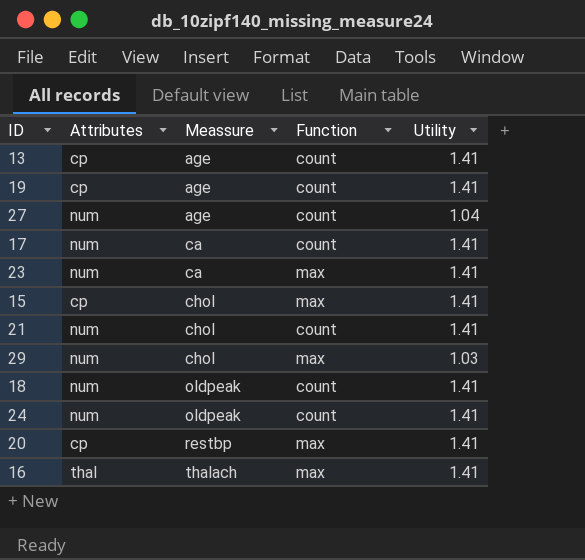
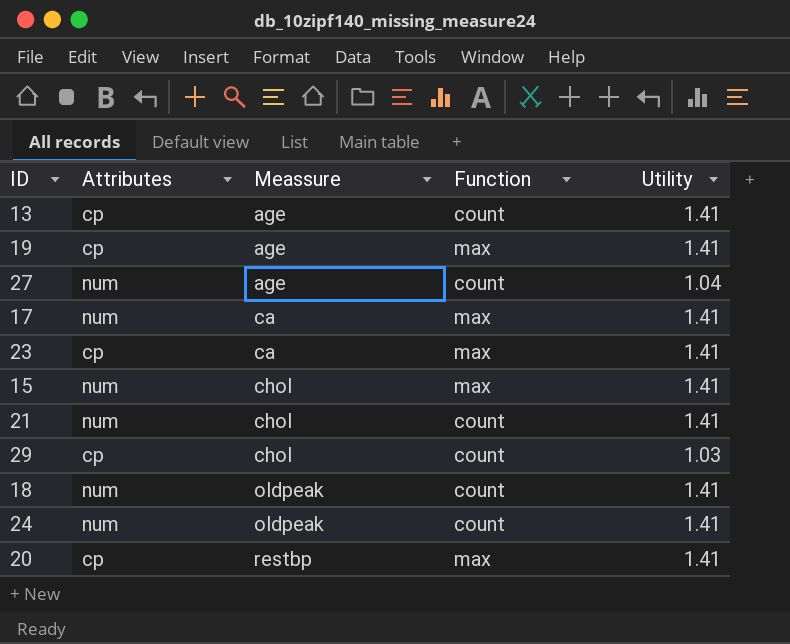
row 16: thal | thalach | max | 1.41 -> none
19 | Function: count -> max
17 | Function: count -> max
23 | Attributes: num -> cp
15 | Attributes: cp -> num
29 | Attributes: num -> cp
29 | Function: max -> count

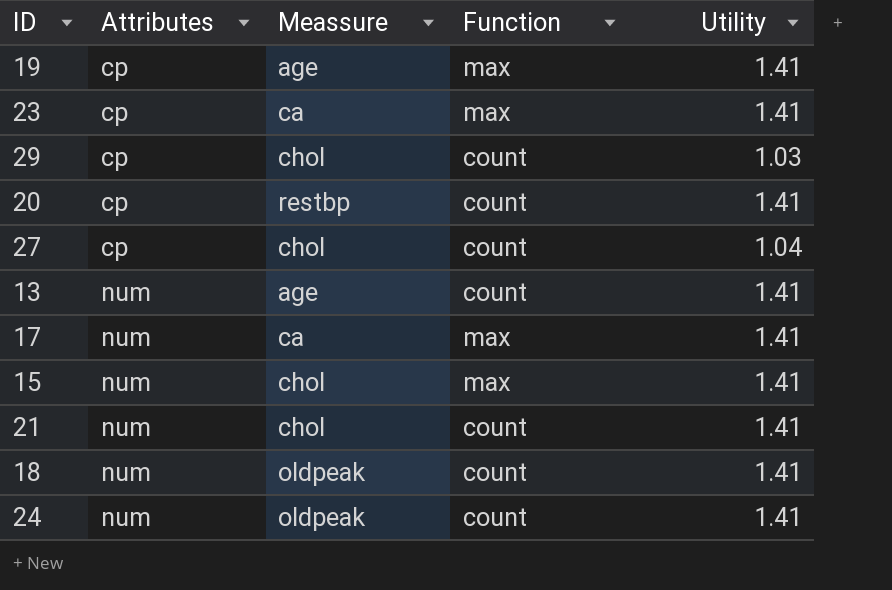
row order: Meassure ascending -> Attributes ascending
20 | Function: max -> count
27 | Attributes: num -> cp
27 | Meassure: age -> chol
13 | Attributes: cp -> num

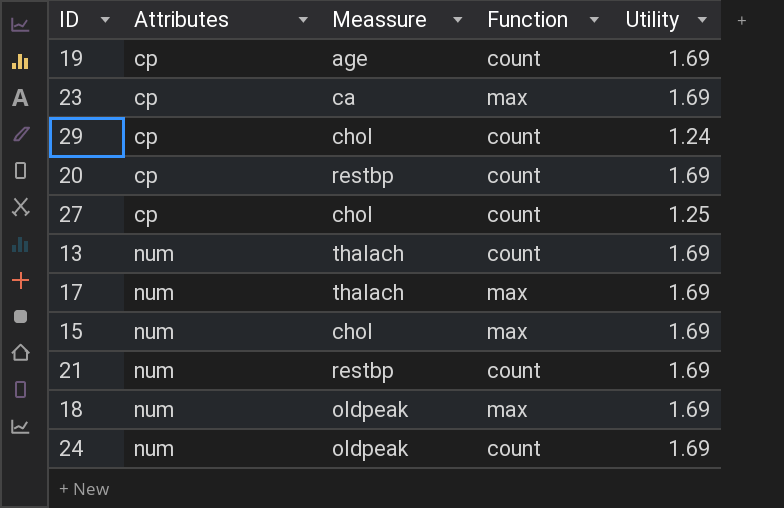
19 | Function: max -> count
19 | Utility: 1.41 -> 1.69
23 | Utility: 1.41 -> 1.69
29 | Utility: 1.03 -> 1.24
20 | Utility: 1.41 -> 1.69
27 | Utility: 1.04 -> 1.25
13 | Meassure: age -> thalach
13 | Utility: 1.41 -> 1.69
17 | Meassure: ca -> thalach
17 | Utility: 1.41 -> 1.69
15 | Utility: 1.41 -> 1.69
21 | Meassure: chol -> restbp
21 | Utility: 1.41 -> 1.69
18 | Function: count -> max
18 | Utility: 1.41 -> 1.69
24 | Utility: 1.41 -> 1.69

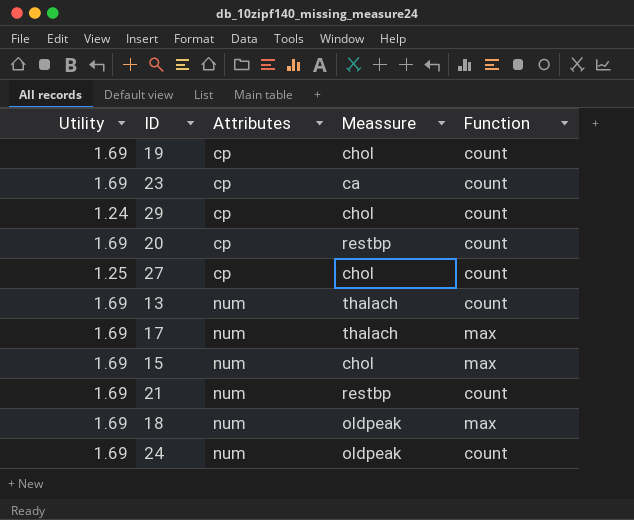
column Utility | position: 5 -> 1
19 | Meassure: age -> chol
23 | Function: max -> count

